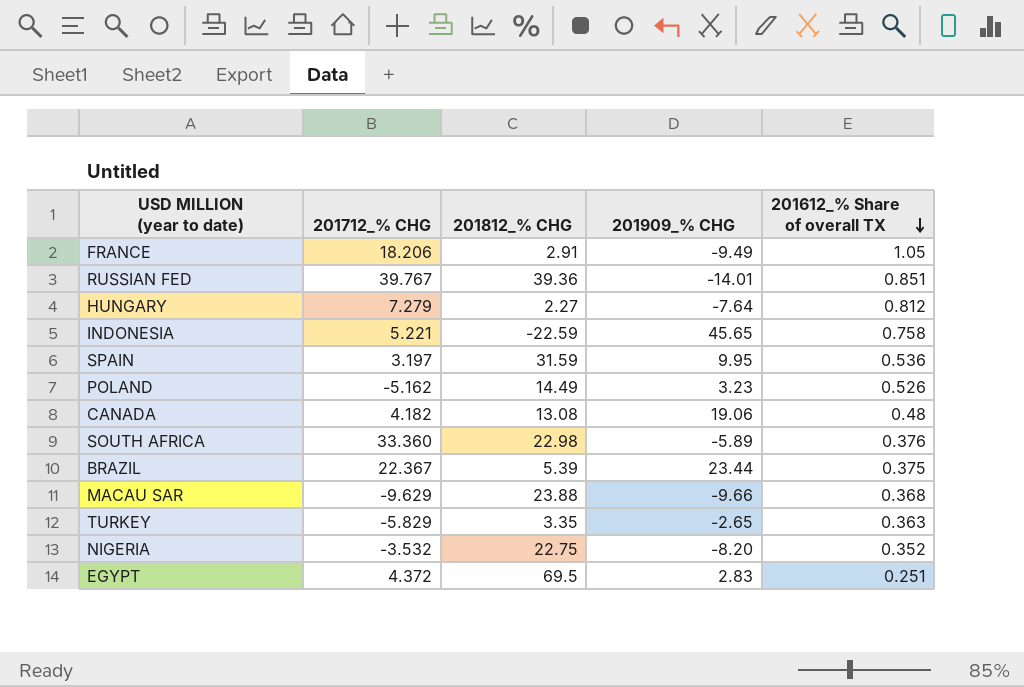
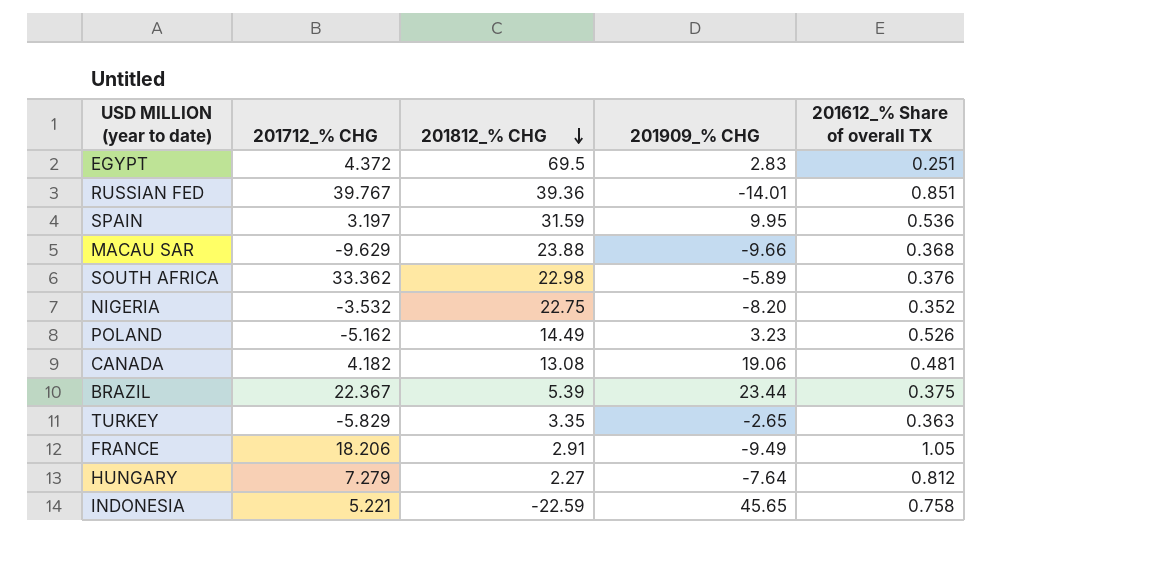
row order: 201612_% Share of overall TX descending -> 201812_% CHG descending
SOUTH AFRICA | 201712_% CHG: 33.360 -> 33.362
CANADA | 201612_% Share of overall TX: 0.48 -> 0.481

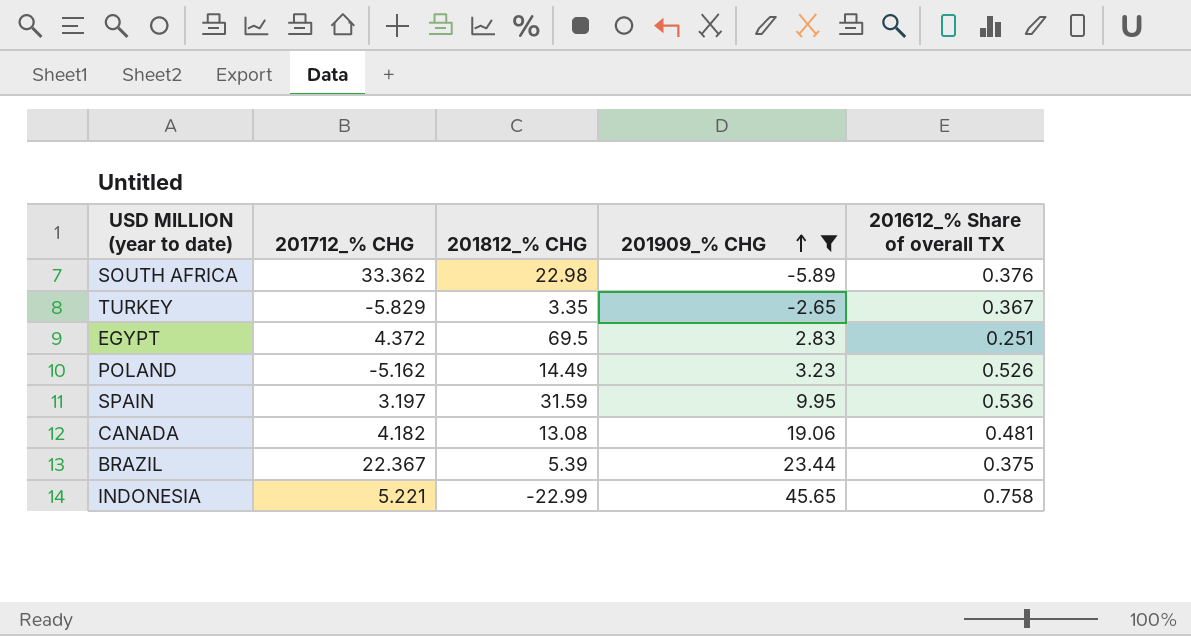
filter: none -> 201909_% CHG >= -5.89
row order: 201812_% CHG descending -> 201909_% CHG ascending
TURKEY | 201612_% Share of overall TX: 0.363 -> 0.367
INDONESIA | 201812_% CHG: -22.59 -> -22.99

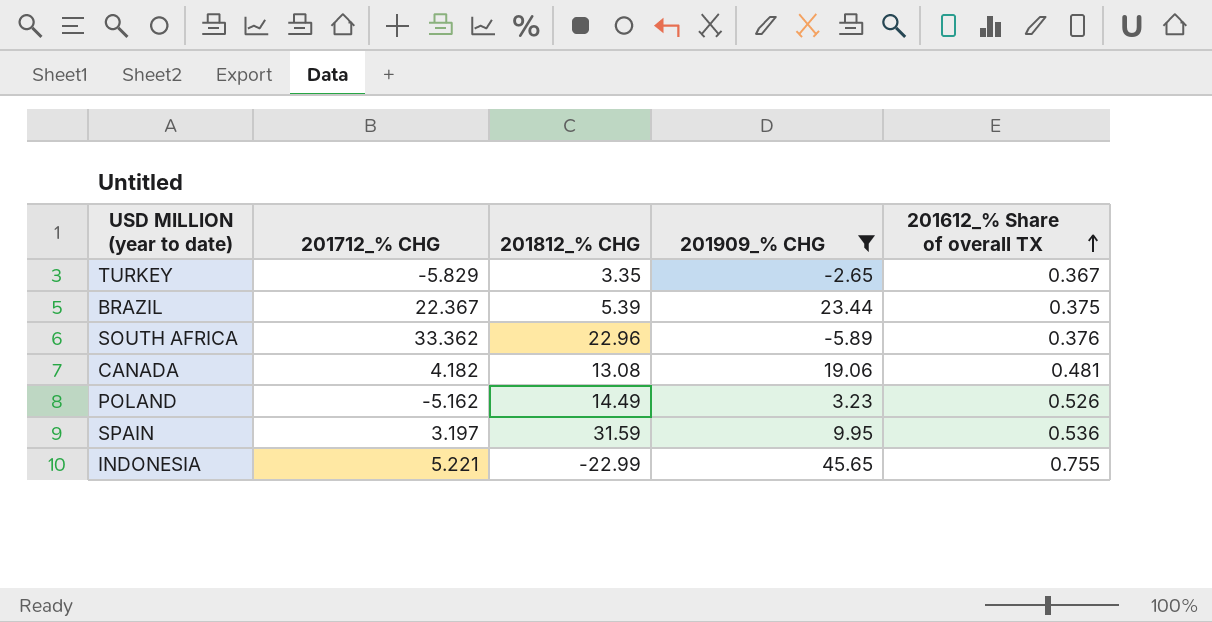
row order: 201909_% CHG ascending -> 201612_% Share of overall TX ascending
row EGYPT: 4.372 | 69.5 | 2.83 | 0.251 -> none
SOUTH AFRICA | 201812_% CHG: 22.98 -> 22.96
INDONESIA | 201612_% Share of overall TX: 0.758 -> 0.755

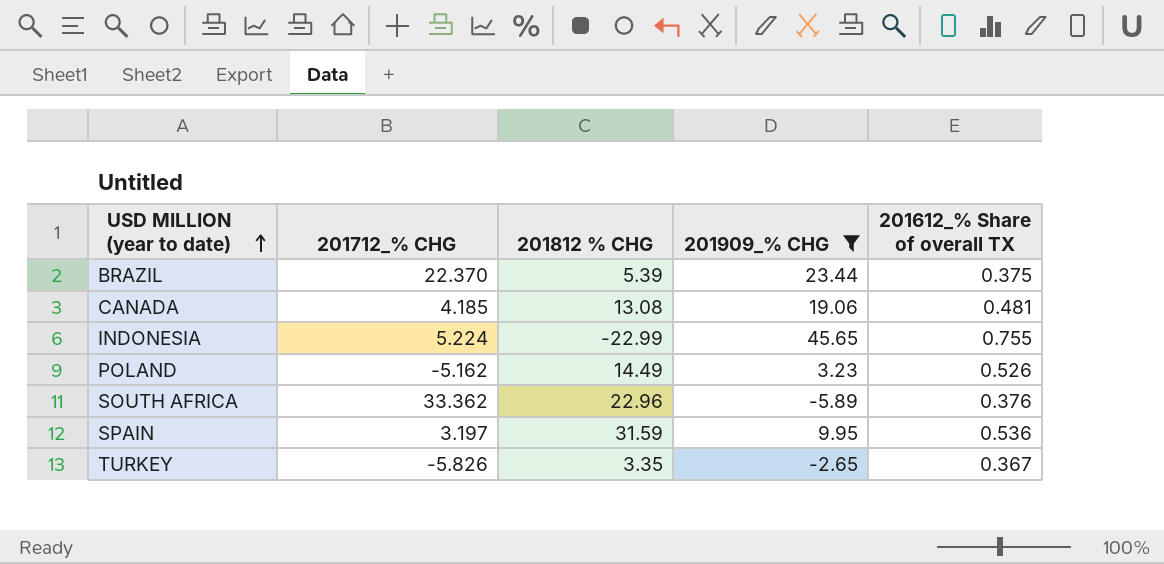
row order: 201612_% Share of overall TX ascending -> USD MILLION (year to date) ascending
column name: 201812_% CHG -> 201812 % CHG
BRAZIL | 201712_% CHG: 22.367 -> 22.370
CANADA | 201712_% CHG: 4.182 -> 4.185
INDONESIA | 201712_% CHG: 5.221 -> 5.224
TURKEY | 201712_% CHG: -5.829 -> -5.826

